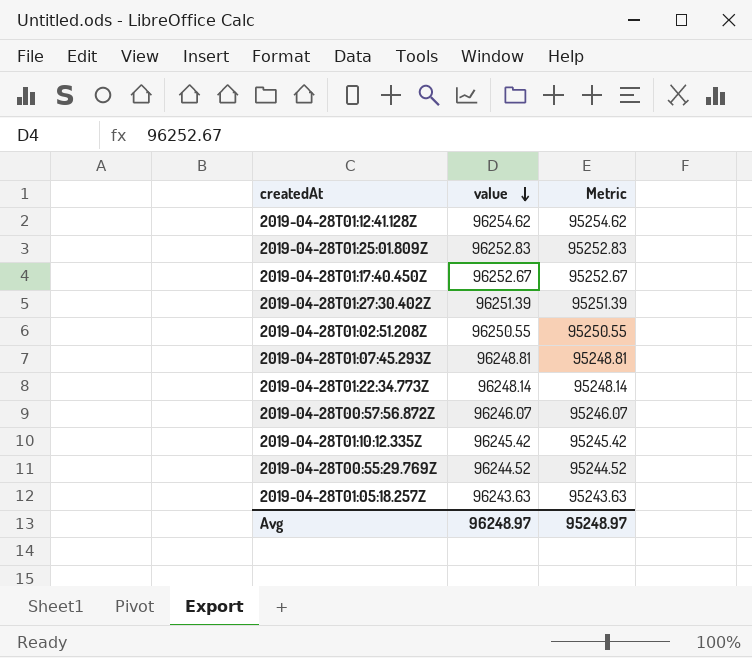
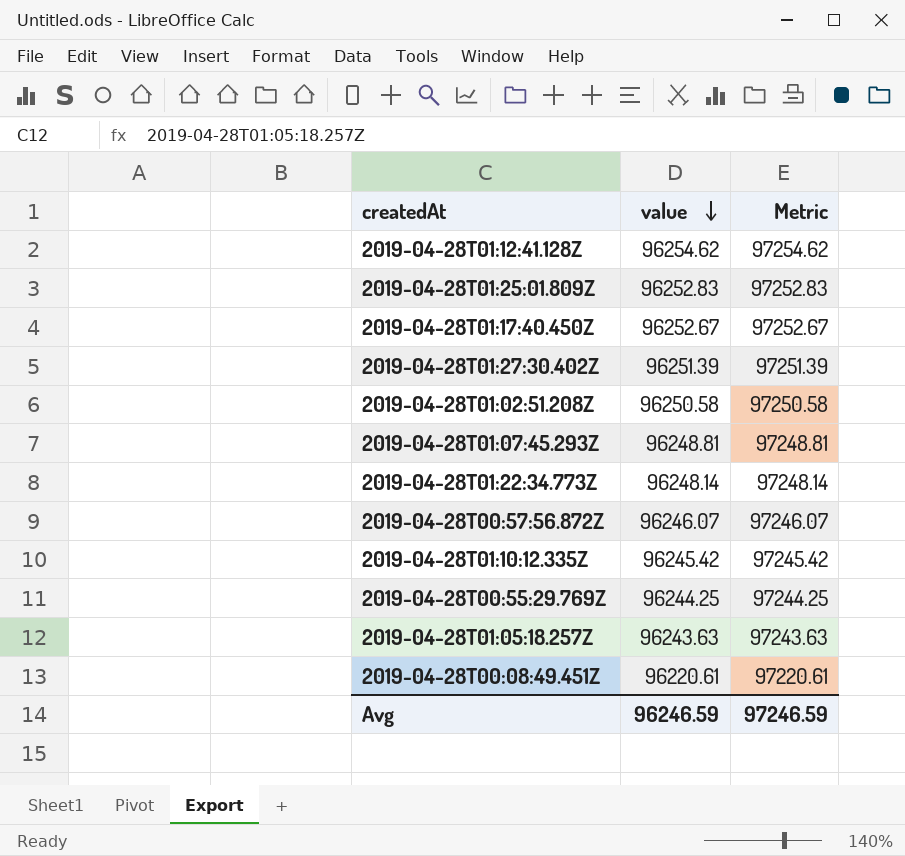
column Metric | formula: [value] - 1000 -> [value] + 1000
2019-04-28T01:02:51.208Z | value: 96250.55 -> 96250.58
2019-04-28T00:55:29.769Z | value: 96244.52 -> 96244.25
row 2019-04-28T00:08:49.451Z: none -> 96220.61 | 97220.61
Avg | value: 96248.97 -> 96246.59
Avg | Metric: 95248.97 -> 97246.59

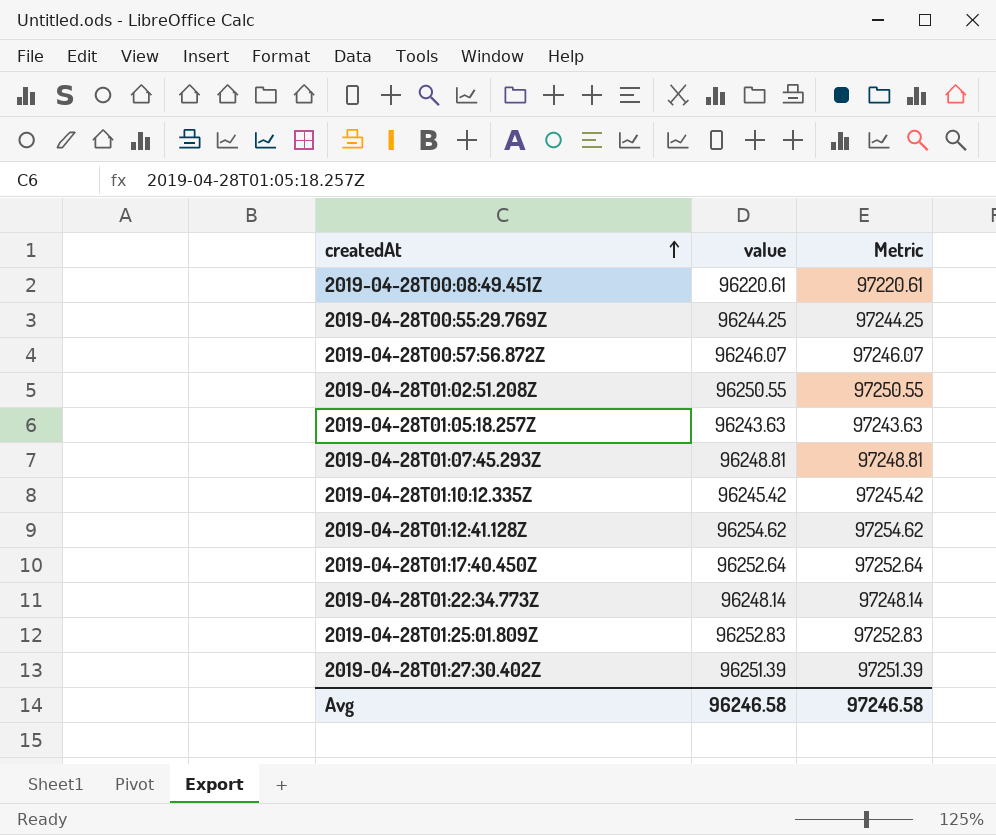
row order: value descending -> createdAt ascending
2019-04-28T01:02:51.208Z | value: 96250.58 -> 96250.55
2019-04-28T01:02:51.208Z | Metric: 97250.58 -> 97250.55
2019-04-28T01:17:40.450Z | value: 96252.67 -> 96252.64
2019-04-28T01:17:40.450Z | Metric: 97252.67 -> 97252.64
Avg | value: 96246.59 -> 96246.58
Avg | Metric: 97246.59 -> 97246.58

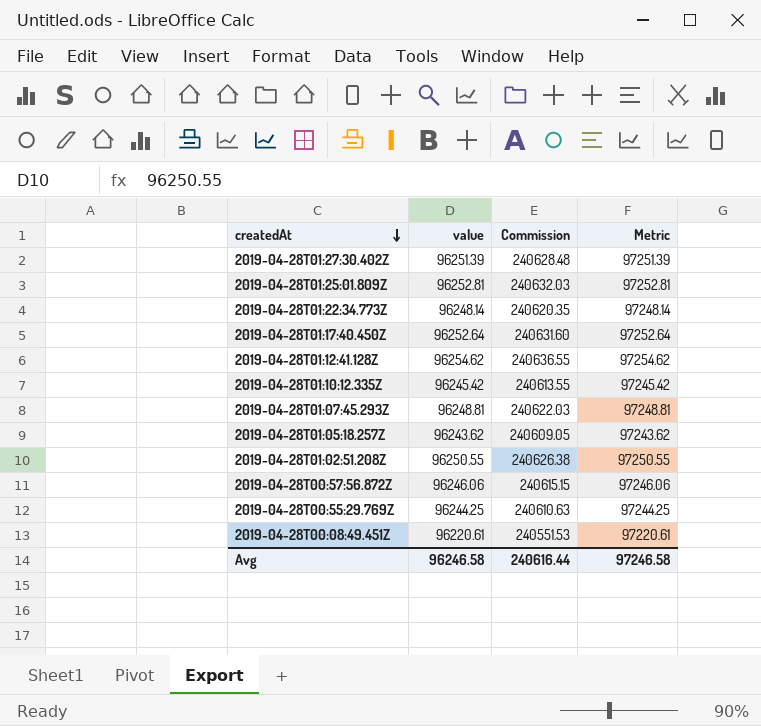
row order: createdAt ascending -> createdAt descending
column Commission | formula: none -> [value] * 2.5
2019-04-28T01:25:01.809Z | value: 96252.83 -> 96252.81
2019-04-28T01:25:01.809Z | Metric: 97252.83 -> 97252.81
2019-04-28T01:05:18.257Z | value: 96243.63 -> 96243.62
2019-04-28T01:05:18.257Z | Metric: 97243.63 -> 97243.62
2019-04-28T00:57:56.872Z | value: 96246.07 -> 96246.06
2019-04-28T00:57:56.872Z | Metric: 97246.07 -> 97246.06

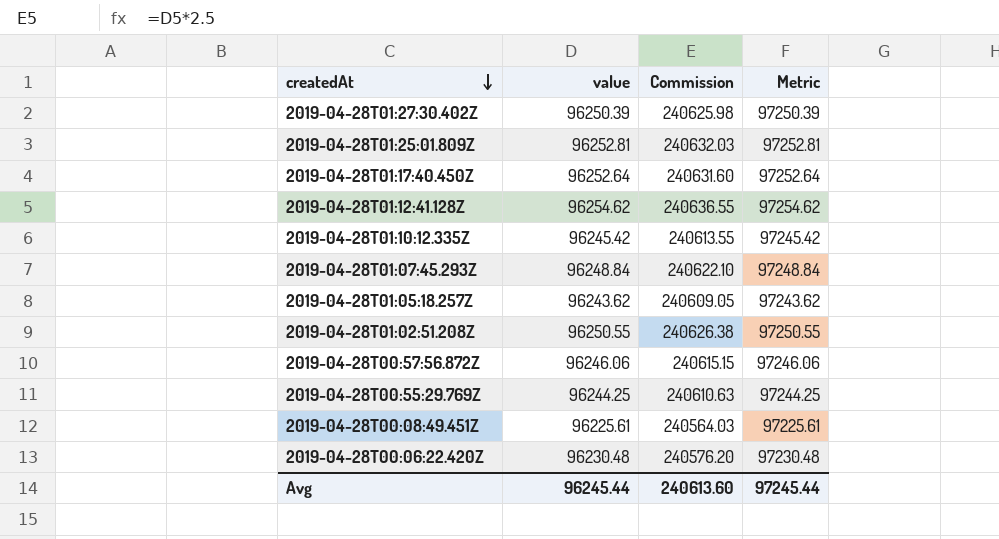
row 2019-04-28T01:22:34.773Z: 96248.14 | 240620.35 | 97248.14 -> none
2019-04-28T01:27:30.402Z | value: 96251.39 -> 96250.39
2019-04-28T01:27:30.402Z | Commission: 240628.48 -> 240625.98
2019-04-28T01:27:30.402Z | Metric: 97251.39 -> 97250.39
2019-04-28T01:07:45.293Z | value: 96248.81 -> 96248.84
2019-04-28T01:07:45.293Z | Commission: 240622.03 -> 240622.10
2019-04-28T01:07:45.293Z | Metric: 97248.81 -> 97248.84
2019-04-28T00:08:49.451Z | value: 96220.61 -> 96225.61
2019-04-28T00:08:49.451Z | Commission: 240551.53 -> 240564.03
2019-04-28T00:08:49.451Z | Metric: 97220.61 -> 97225.61
row 2019-04-28T00:06:22.420Z: none -> 96230.48 | 240576.20 | 97230.48
Avg | value: 96246.58 -> 96245.44
Avg | Commission: 240616.44 -> 240613.60
Avg | Metric: 97246.58 -> 97245.44

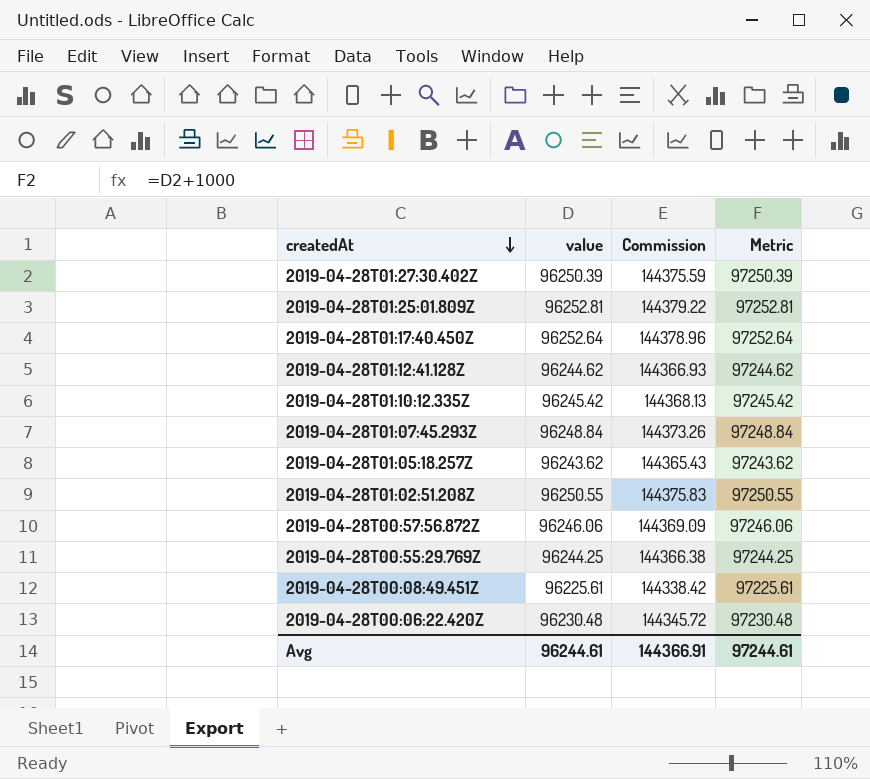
column Commission | formula: [value] * 2.5 -> [value] * 1.5
2019-04-28T01:12:41.128Z | value: 96254.62 -> 96244.62
2019-04-28T01:12:41.128Z | Metric: 97254.62 -> 97244.62
Avg | value: 96245.44 -> 96244.61
Avg | Commission: 240613.60 -> 144366.91
Avg | Metric: 97245.44 -> 97244.61

